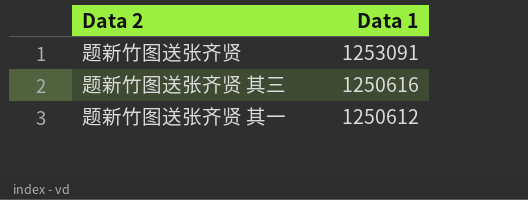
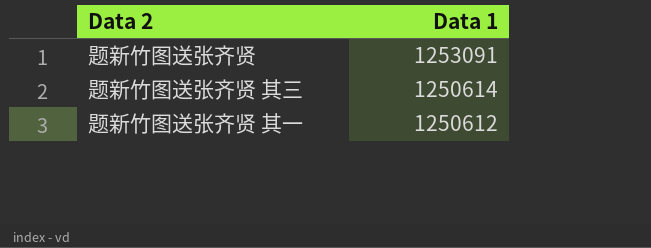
题新竹图送张齐贤 其三 | Data 1: 1250616 -> 1250614

